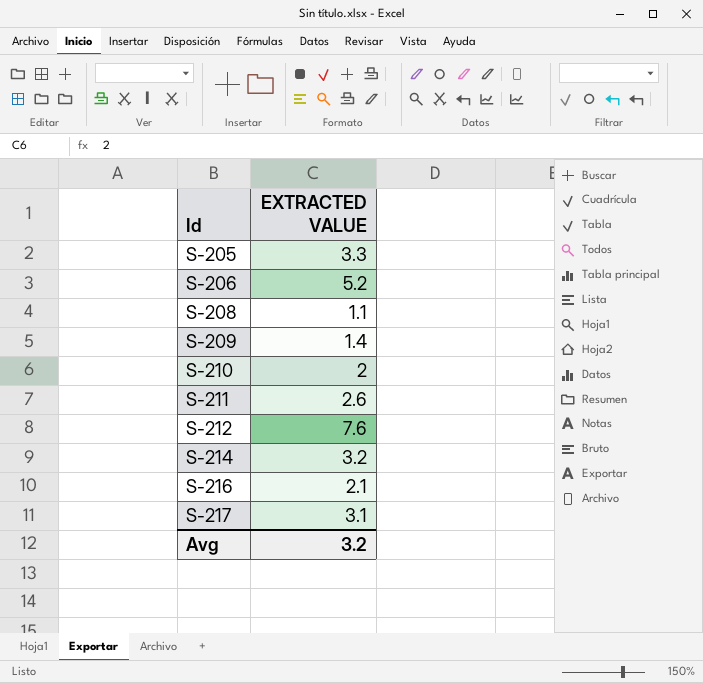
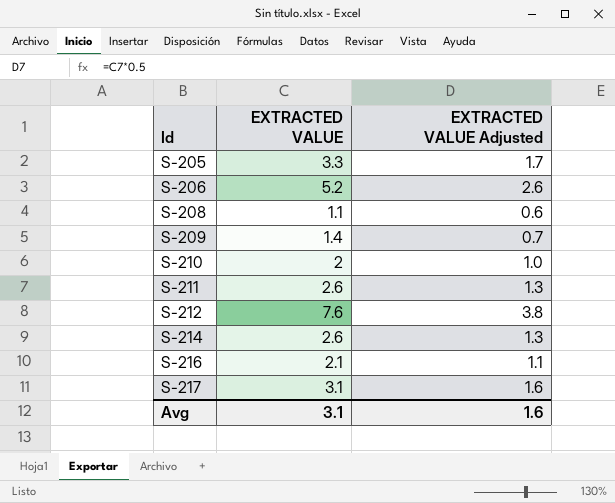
column EXTRACTED VALUE Adjusted | formula: none -> [EXTRACTED VALUE] * 0.5
S-214 | EXTRACTED VALUE: 3.2 -> 2.6
Avg | EXTRACTED VALUE: 3.2 -> 3.1

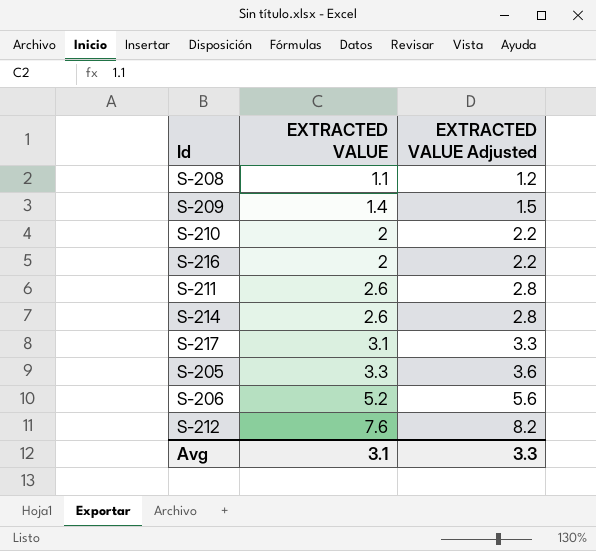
row order: Id ascending -> EXTRACTED VALUE ascending
column EXTRACTED VALUE Adjusted | formula: [EXTRACTED VALUE] * 0.5 -> [EXTRACTED VALUE] * 1.08
S-216 | EXTRACTED VALUE: 2.1 -> 2
Avg | EXTRACTED VALUE Adjusted: 1.6 -> 3.3

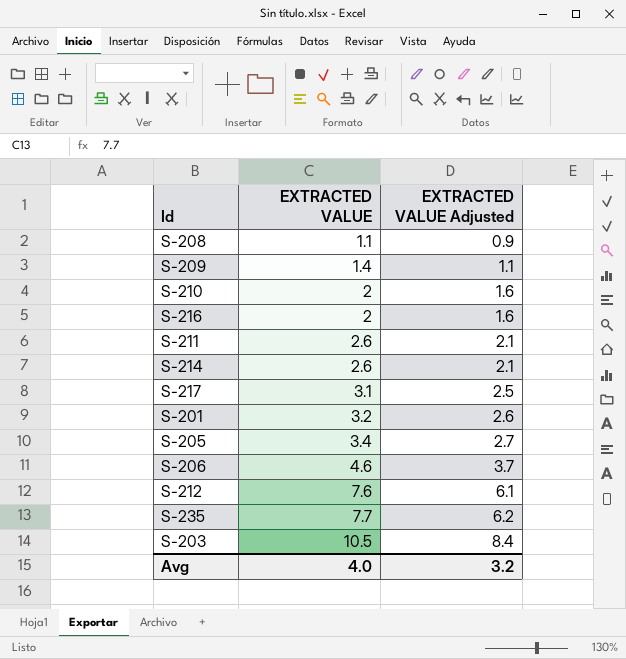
column EXTRACTED VALUE Adjusted | formula: [EXTRACTED VALUE] * 1.08 -> [EXTRACTED VALUE] * 0.8
row S-201: none -> 3.2 | 2.6
S-205 | EXTRACTED VALUE: 3.3 -> 3.4
S-206 | EXTRACTED VALUE: 5.2 -> 4.6
row S-235: none -> 7.7 | 6.2
row S-203: none -> 10.5 | 8.4
Avg | EXTRACTED VALUE: 3.1 -> 4.0
Avg | EXTRACTED VALUE Adjusted: 3.3 -> 3.2

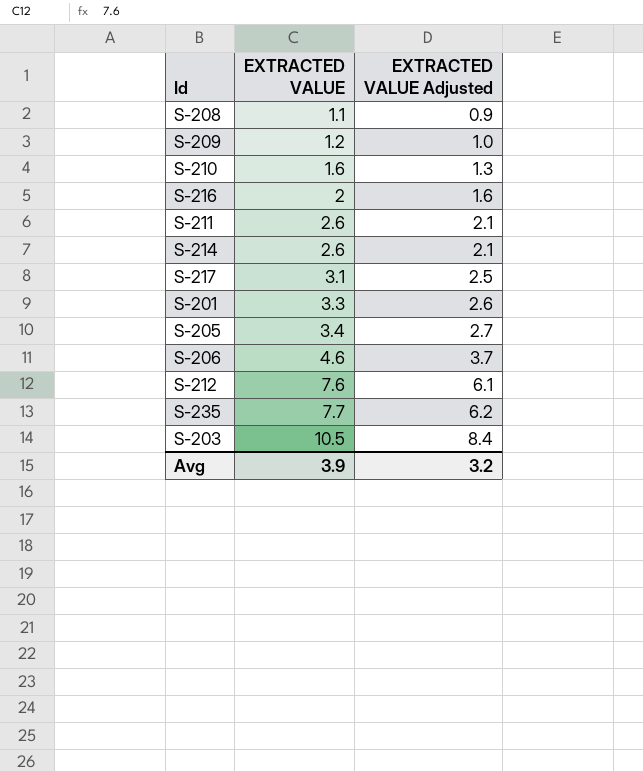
S-209 | EXTRACTED VALUE: 1.4 -> 1.2
S-209 | EXTRACTED VALUE Adjusted: 1.1 -> 1.0
S-210 | EXTRACTED VALUE: 2 -> 1.6
S-210 | EXTRACTED VALUE Adjusted: 1.6 -> 1.3
S-201 | EXTRACTED VALUE: 3.2 -> 3.3
Avg | EXTRACTED VALUE: 4.0 -> 3.9

